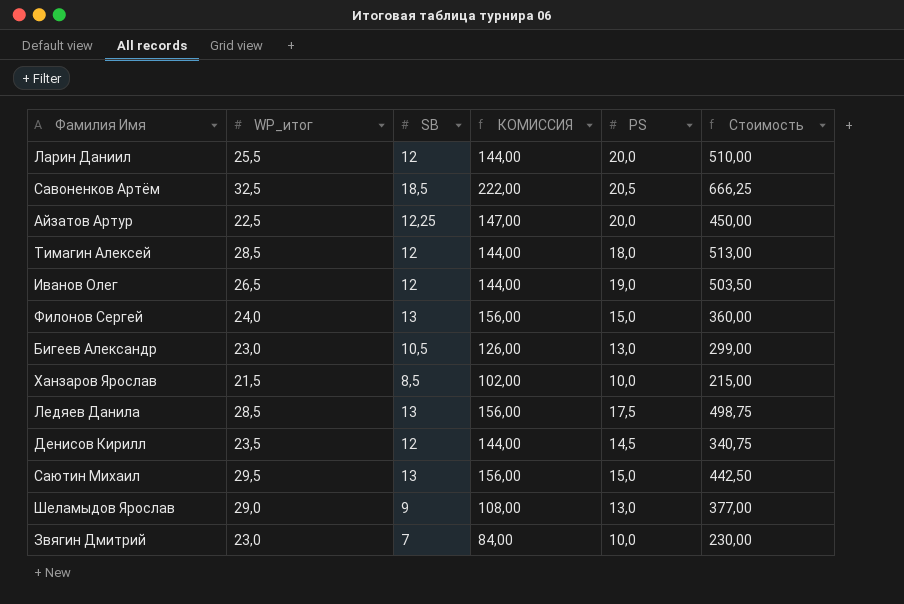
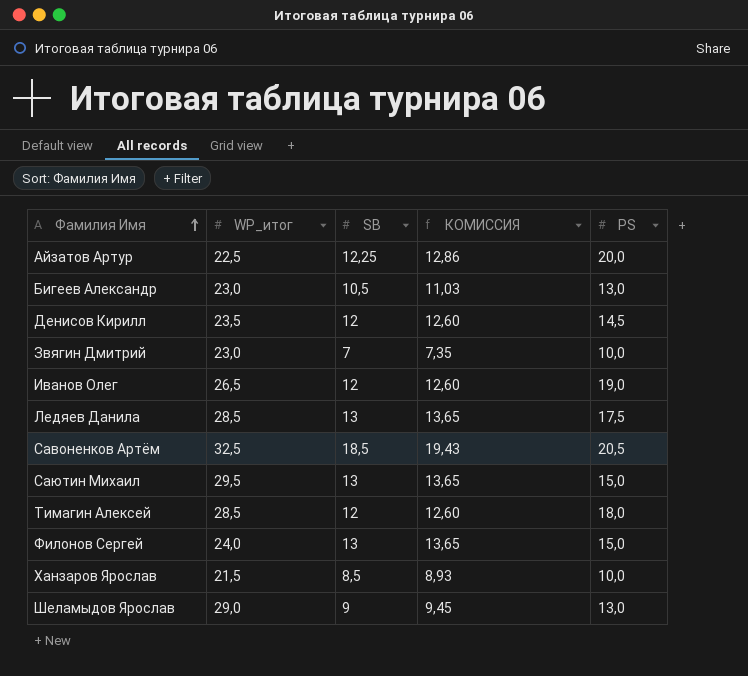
row order: none -> Фамилия Имя ascending
column Стоимость | formula: [WP_итог] * [PS] -> none
column КОМИССИЯ | formula: [SB] * 12 -> [SB] * 1,05
row Ларин Даниил: 25,5 | 12 | 144,00 | 20,0 | 510,00 -> none

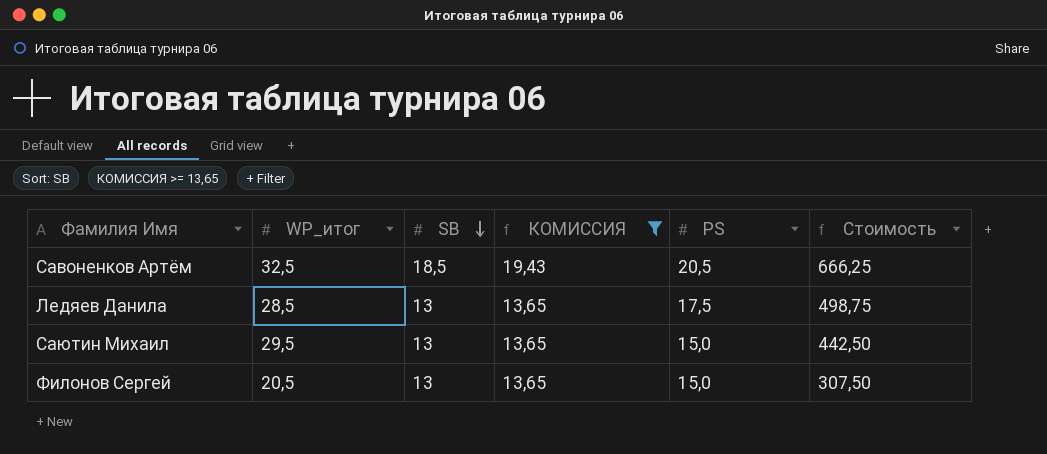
filter: none -> КОМИССИЯ >= 13,65
row order: Фамилия Имя ascending -> SB descending
column Стоимость | formula: none -> [WP_итог] * [PS]
Филонов Сергей | WP_итог: 24,0 -> 20,5

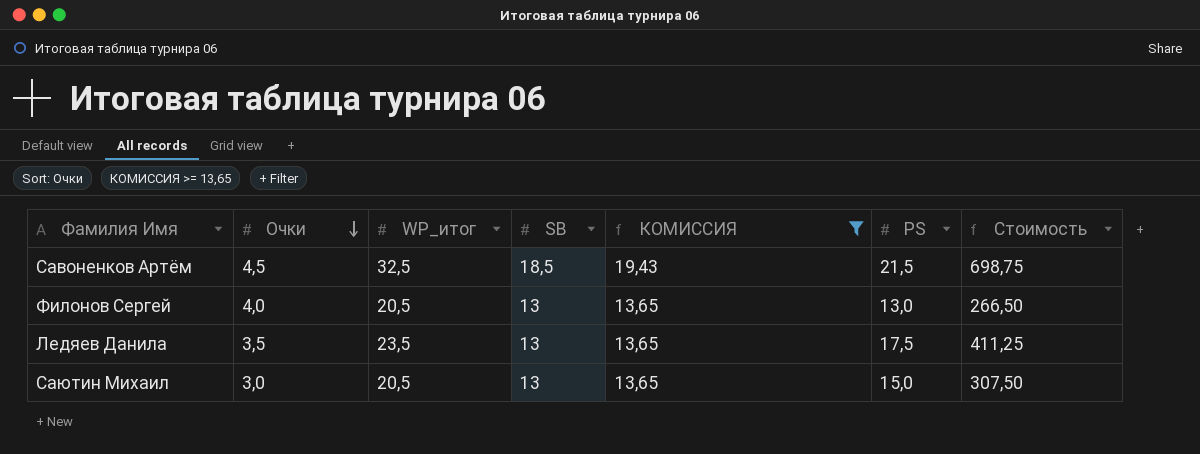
row order: SB descending -> Очки descending
column Очки | position: none -> 2
Савоненков Артём | PS: 20,5 -> 21,5
Савоненков Артём | Стоимость: 666,25 -> 698,75
Филонов Сергей | PS: 15,0 -> 13,0
Филонов Сергей | Стоимость: 307,50 -> 266,50
Ледяев Данила | WP_итог: 28,5 -> 23,5
Ледяев Данила | Стоимость: 498,75 -> 411,25
Саютин Михаил | WP_итог: 29,5 -> 20,5
Саютин Михаил | Стоимость: 442,50 -> 307,50

